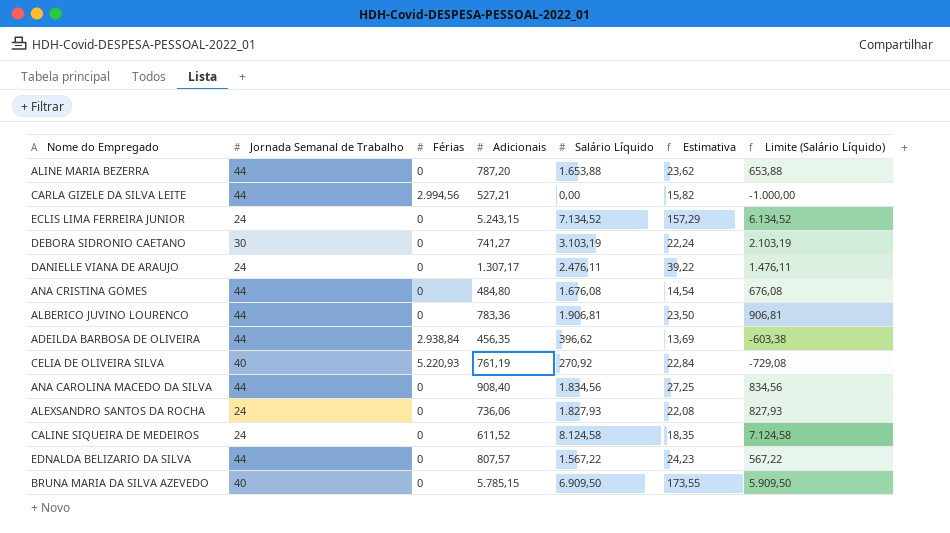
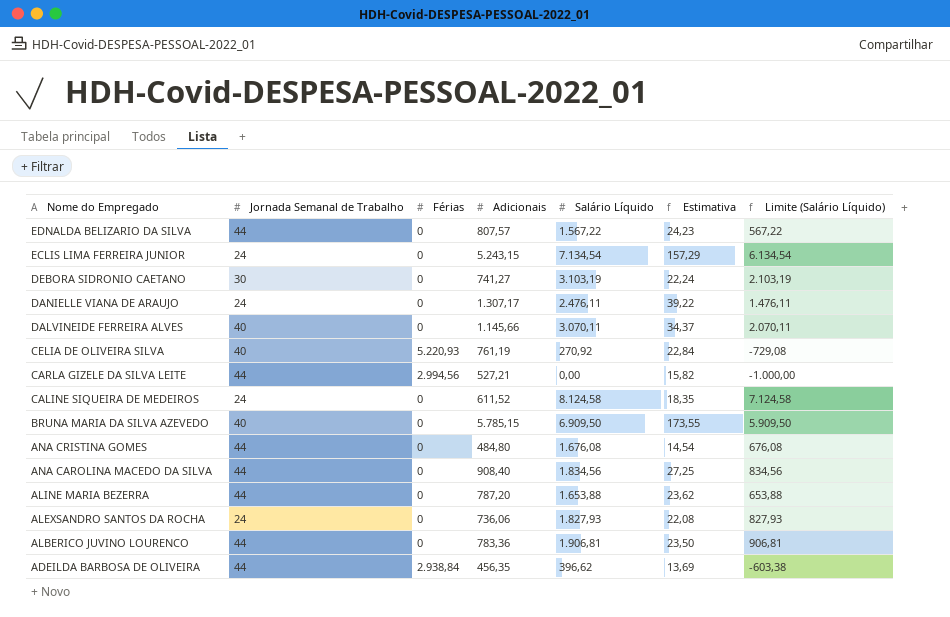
row order: none -> Nome do Empregado descending
ECLIS LIMA FERREIRA JUNIOR | Salário Líquido: 7.134,52 -> 7.134,54
ECLIS LIMA FERREIRA JUNIOR | Limite (Salário Líquido): 6.134,52 -> 6.134,54
row DALVINEIDE FERREIRA ALVES: none -> 40 | 0 | 1.145,66 | 3.070,11 | 34,37 | 2.070,11

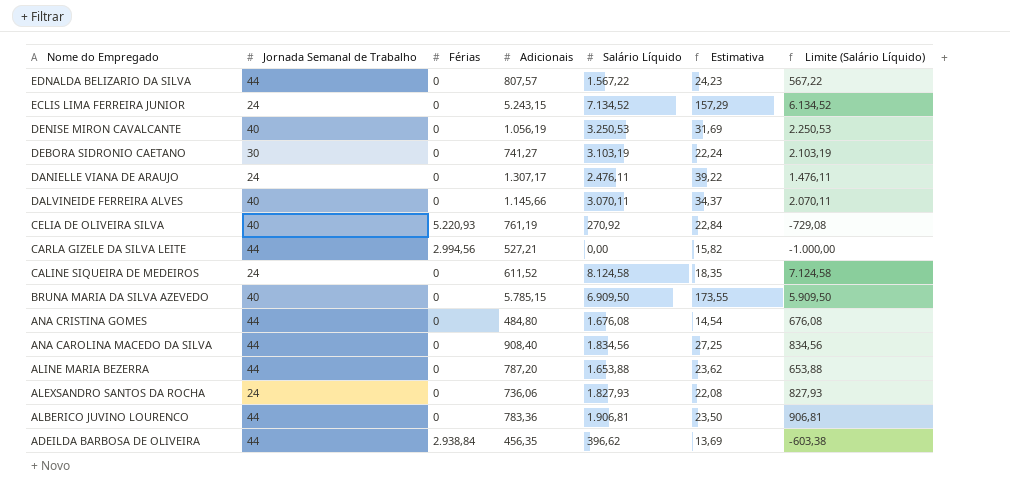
ECLIS LIMA FERREIRA JUNIOR | Salário Líquido: 7.134,54 -> 7.134,52
ECLIS LIMA FERREIRA JUNIOR | Limite (Salário Líquido): 6.134,54 -> 6.134,52
row DENISE MIRON CAVALCANTE: none -> 40 | 0 | 1.056,19 | 3.250,53 | 31,69 | 2.250,53

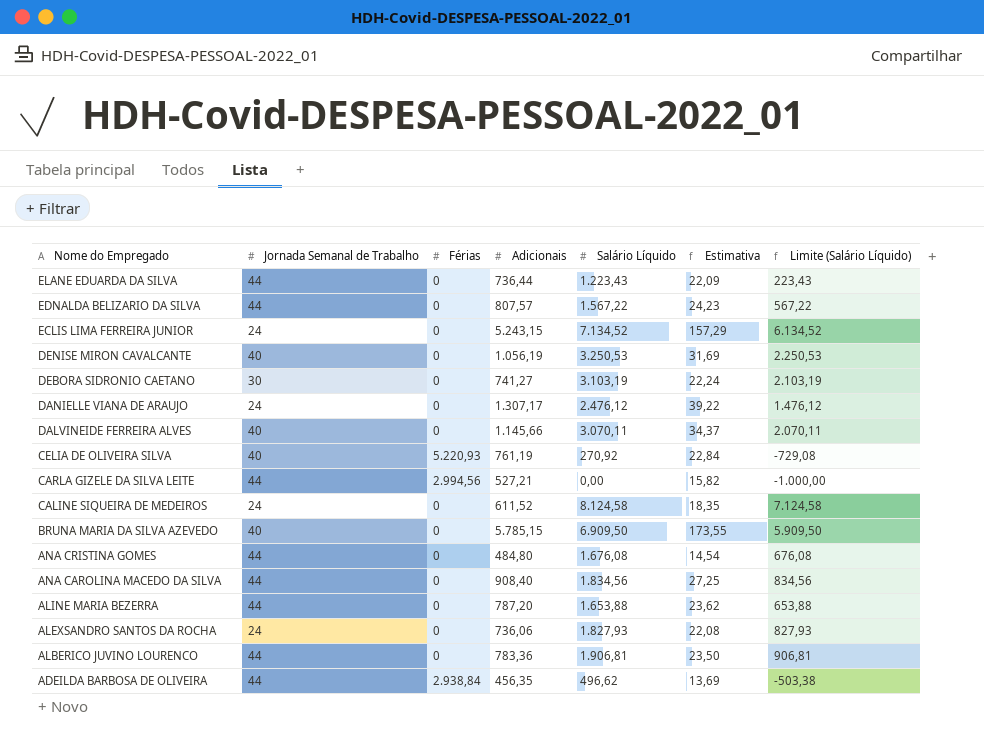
row ELANE EDUARDA DA SILVA: none -> 44 | 0 | 736,44 | 1.223,43 | 22,09 | 223,43
DANIELLE VIANA DE ARAUJO | Salário Líquido: 2.476,11 -> 2.476,12
DANIELLE VIANA DE ARAUJO | Limite (Salário Líquido): 1.476,11 -> 1.476,12
ADEILDA BARBOSA DE OLIVEIRA | Salário Líquido: 396,62 -> 496,62
ADEILDA BARBOSA DE OLIVEIRA | Limite (Salário Líquido): -603,38 -> -503,38

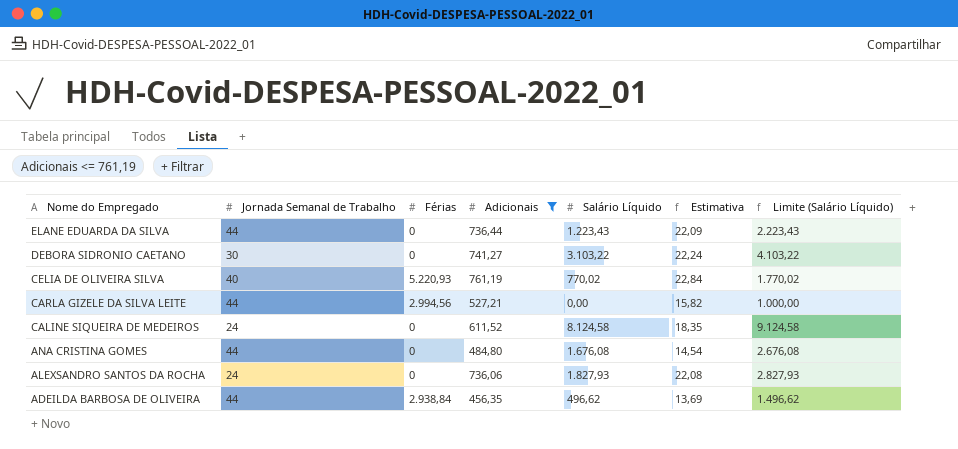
filter: none -> Adicionais <= 761,19
column Limite (Salário Líquido) | formula: [Salário Líquido] - 1000 -> [Salário Líquido] + 1000
DEBORA SIDRONIO CAETANO | Salário Líquido: 3.103,19 -> 3.103,22
CELIA DE OLIVEIRA SILVA | Salário Líquido: 270,92 -> 770,02

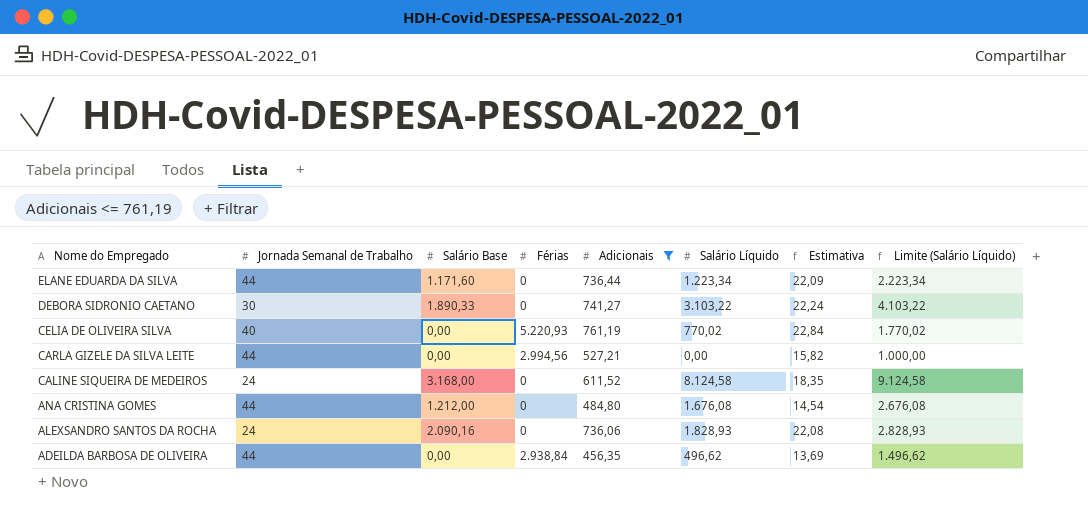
column Salário Base | position: none -> 3
ELANE EDUARDA DA SILVA | Salário Líquido: 1.223,43 -> 1.223,34
ELANE EDUARDA DA SILVA | Limite (Salário Líquido): 2.223,43 -> 2.223,34
ALEXSANDRO SANTOS DA ROCHA | Salário Líquido: 1.827,93 -> 1.828,93
ALEXSANDRO SANTOS DA ROCHA | Limite (Salário Líquido): 2.827,93 -> 2.828,93

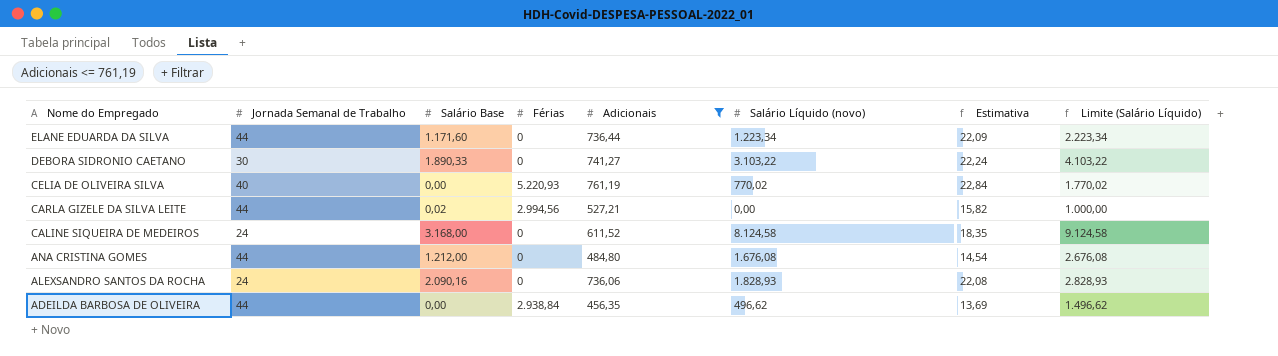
column name: Salário Líquido -> Salário Líquido (novo)
CARLA GIZELE DA SILVA LEITE | Salário Base: 0,00 -> 0,02

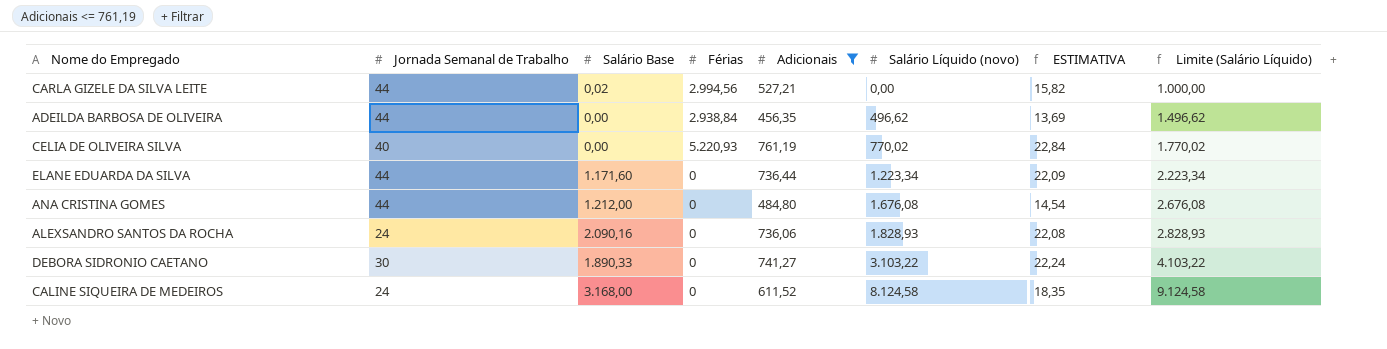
row order: Nome do Empregado descending -> Salário Líquido (novo) ascending
column name: Estimativa -> ESTIMATIVA

